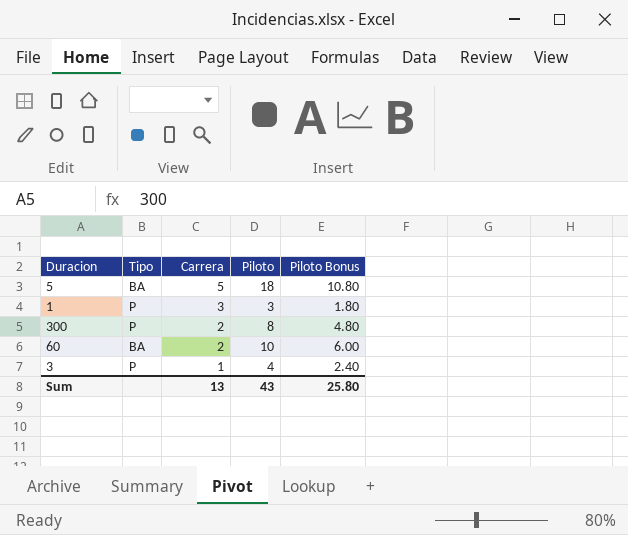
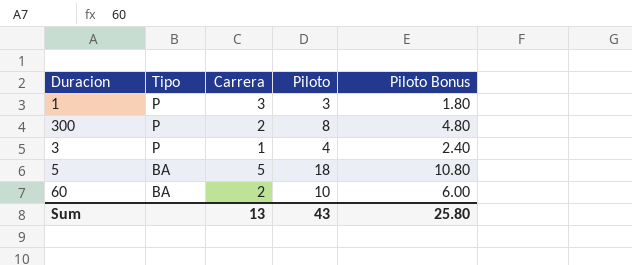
row order: Carrera descending -> Tipo descending

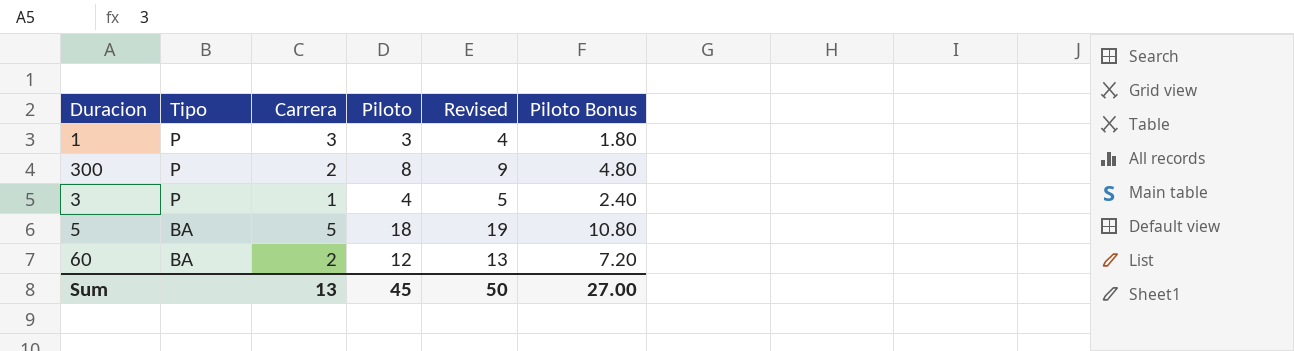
column Revised | formula: none -> [Piloto] + 1
60 | Piloto: 10 -> 12
60 | Piloto Bonus: 6.00 -> 7.20
Sum | Piloto: 43 -> 45
Sum | Piloto Bonus: 25.80 -> 27.00

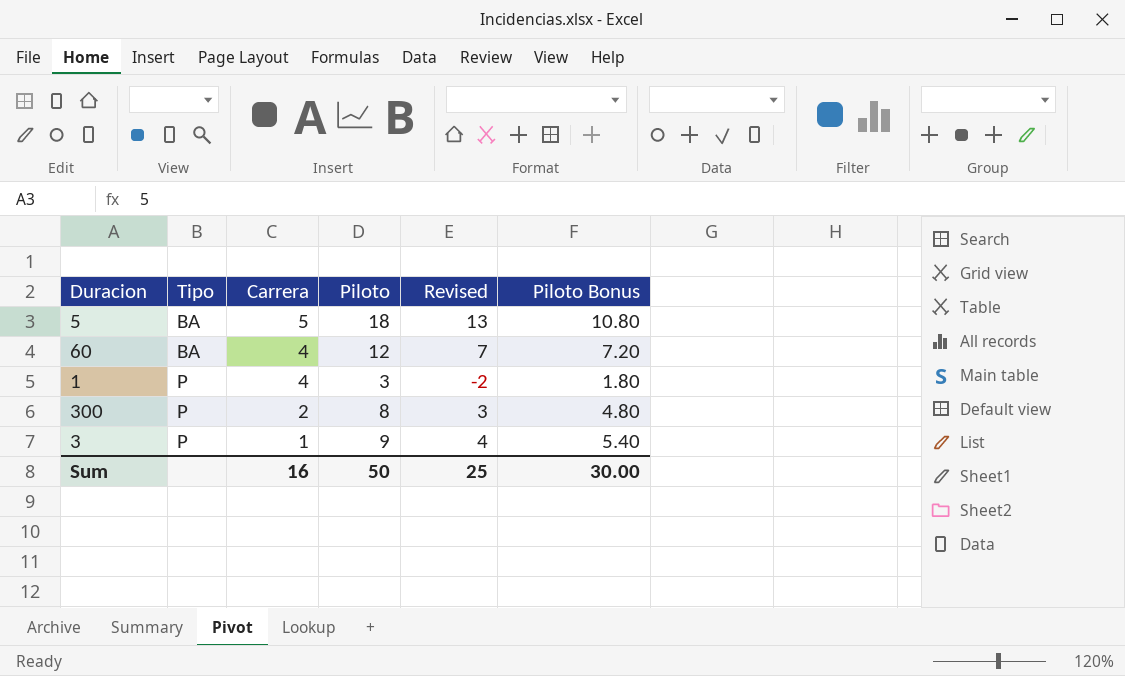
row order: Tipo descending -> Tipo ascending
column Revised | formula: [Piloto] + 1 -> [Piloto] - 5
60 | Carrera: 2 -> 4
1 | Carrera: 3 -> 4
3 | Piloto: 4 -> 9
3 | Piloto Bonus: 2.40 -> 5.40
Sum | Carrera: 13 -> 16
Sum | Piloto: 45 -> 50
Sum | Revised: 50 -> 25
Sum | Piloto Bonus: 27.00 -> 30.00

